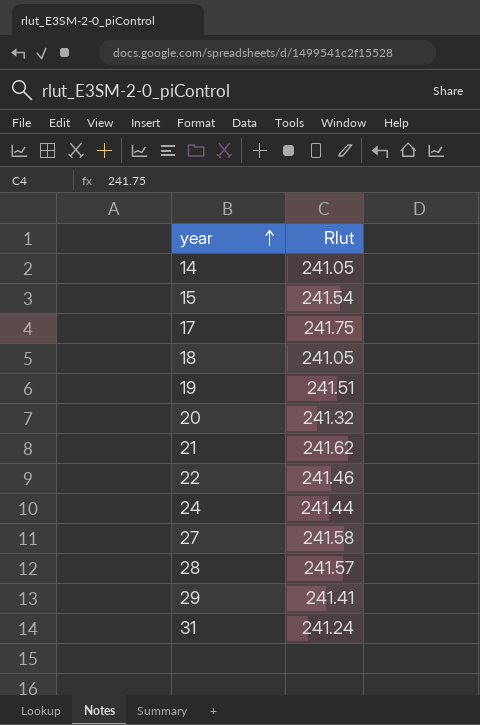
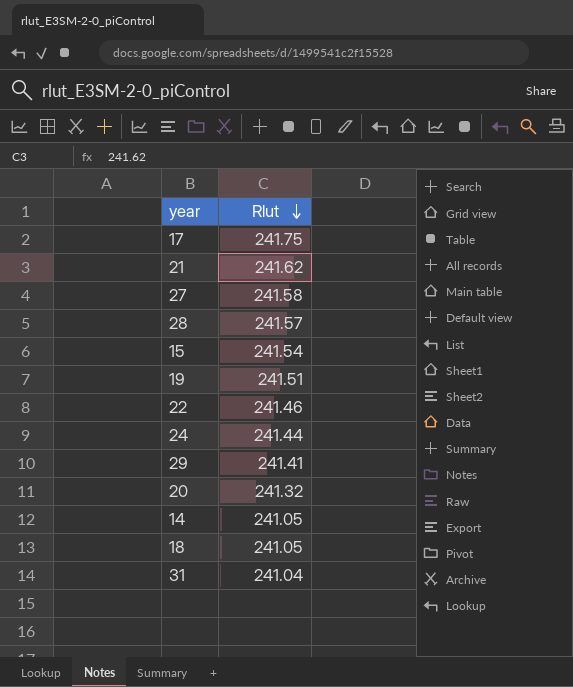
row order: year ascending -> Rlut descending
31 | Rlut: 241.24 -> 241.04

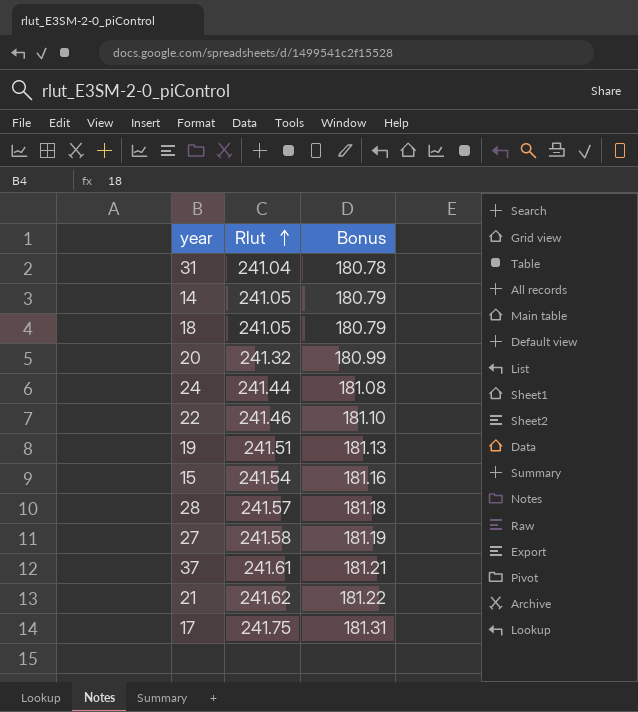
row order: Rlut descending -> Rlut ascending
column Bonus | formula: none -> [Rlut] * 0.75
row 29: 241.41 -> none
row 37: none -> 241.61 | 181.21

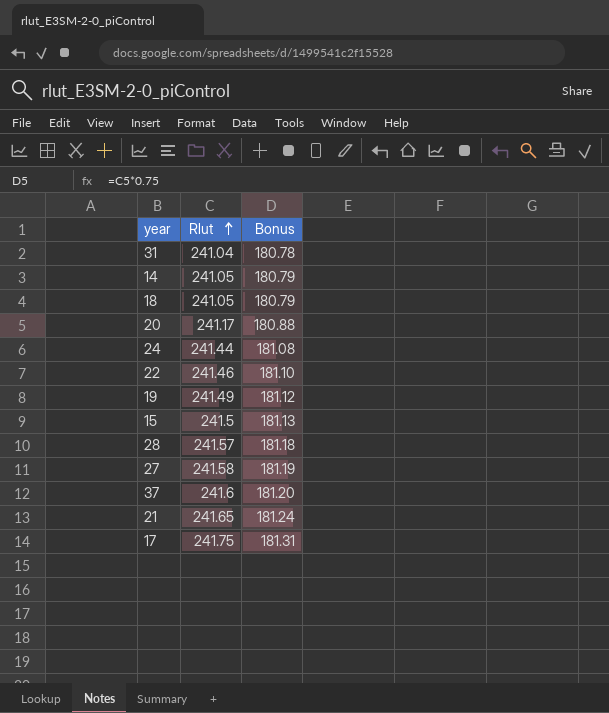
20 | Rlut: 241.32 -> 241.17
20 | Bonus: 180.99 -> 180.88
19 | Rlut: 241.51 -> 241.49
19 | Bonus: 181.13 -> 181.12
15 | Rlut: 241.54 -> 241.5
15 | Bonus: 181.16 -> 181.13
37 | Rlut: 241.61 -> 241.6
37 | Bonus: 181.21 -> 181.20
21 | Rlut: 241.62 -> 241.65
21 | Bonus: 181.22 -> 181.24

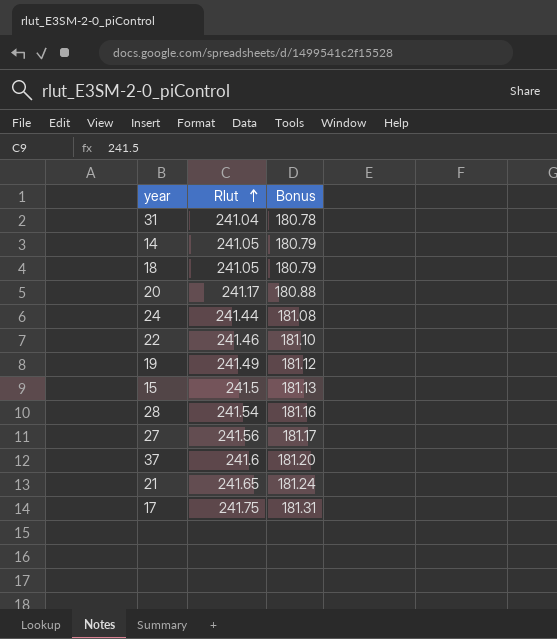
28 | Rlut: 241.57 -> 241.54
28 | Bonus: 181.18 -> 181.16
27 | Rlut: 241.58 -> 241.56
27 | Bonus: 181.19 -> 181.17

